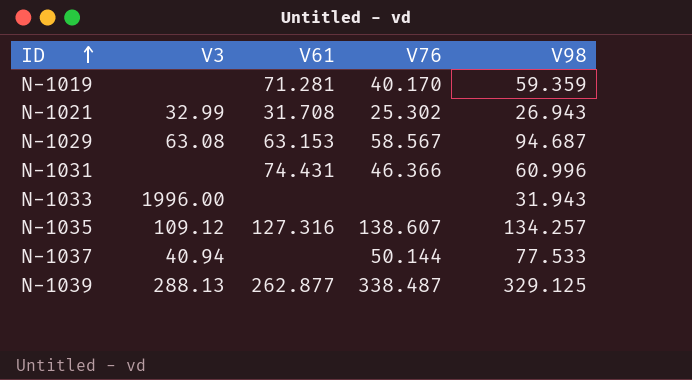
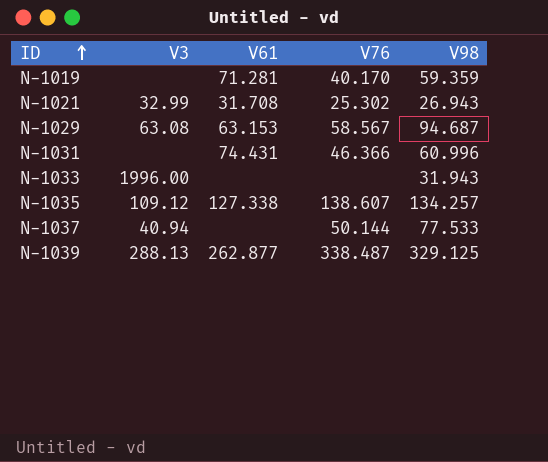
N-1035 | V61: 127.316 -> 127.338

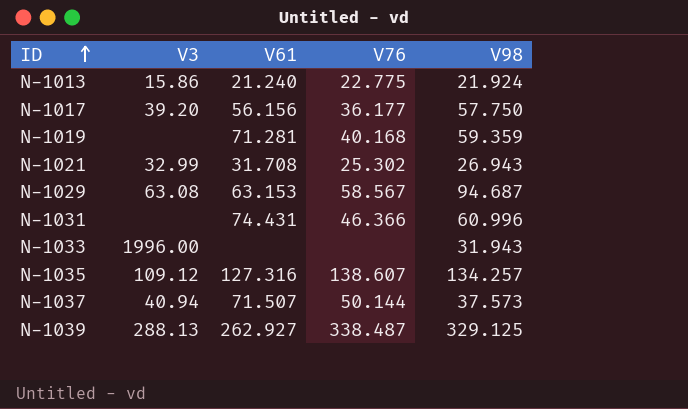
row N-1013: none -> 15.86 | 21.240 | 22.775 | 21.924
row N-1017: none -> 39.20 | 56.156 | 36.177 | 57.750
N-1019 | V76: 40.170 -> 40.168
N-1035 | V61: 127.338 -> 127.316
N-1037 | V61: none -> 71.507
N-1037 | V98: 77.533 -> 37.573
N-1039 | V61: 262.877 -> 262.927

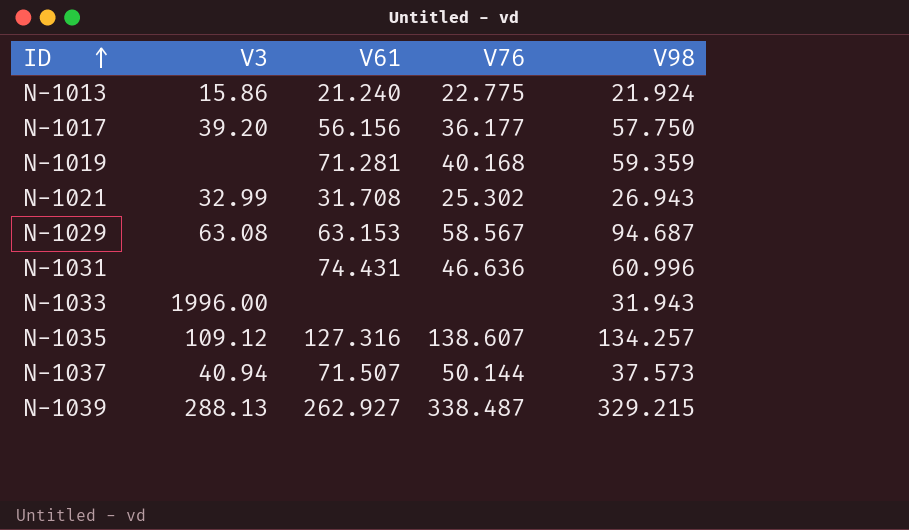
N-1031 | V76: 46.366 -> 46.636
N-1039 | V98: 329.125 -> 329.215

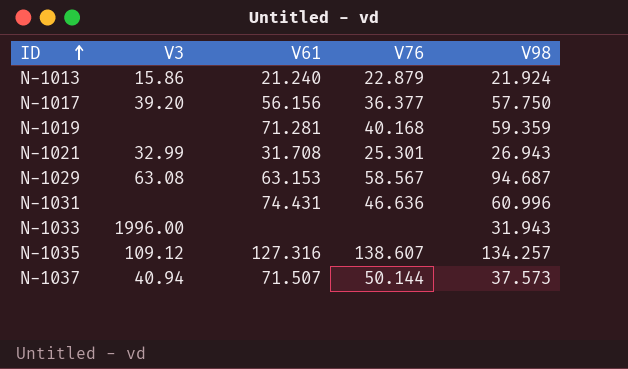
row N-1039: 288.13 | 262.927 | 338.487 | 329.215 -> none
N-1013 | V76: 22.775 -> 22.879
N-1017 | V76: 36.177 -> 36.377
N-1021 | V76: 25.302 -> 25.301

